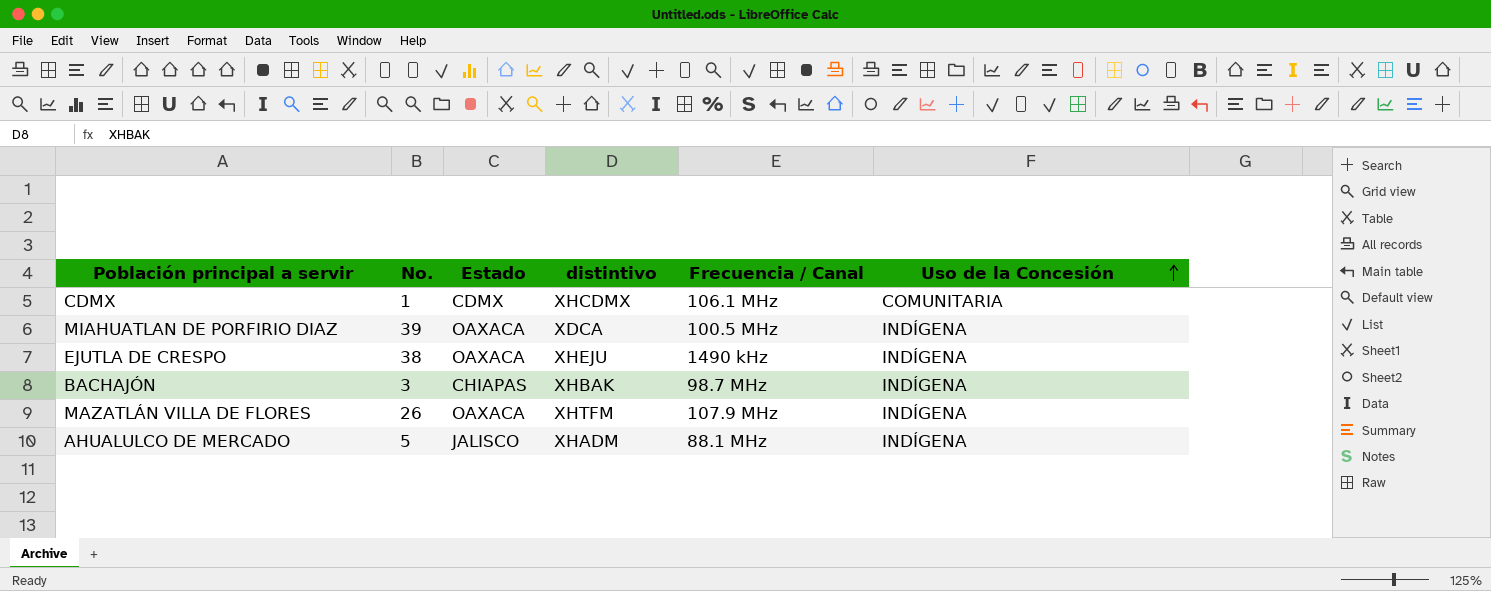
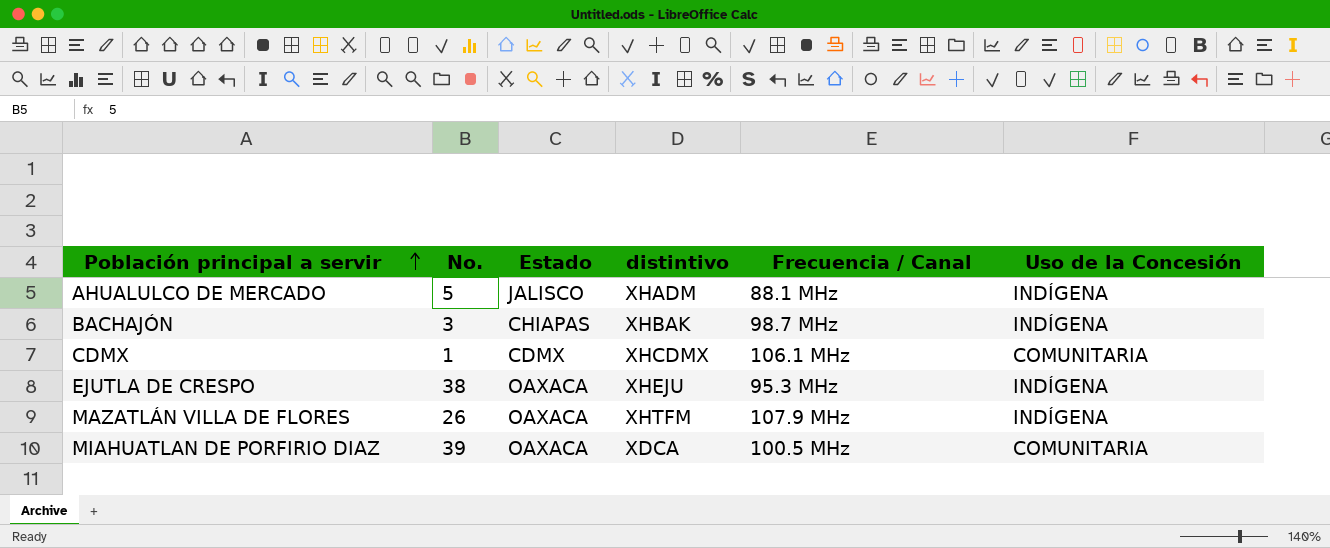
row order: Uso de la Concesión ascending -> Población principal a servir ascending
EJUTLA DE CRESPO | Frecuencia / Canal: 1490 kHz -> 95.3 MHz
MIAHUATLAN DE PORFIRIO DIAZ | Uso de la Concesión: INDÍGENA -> COMUNITARIA

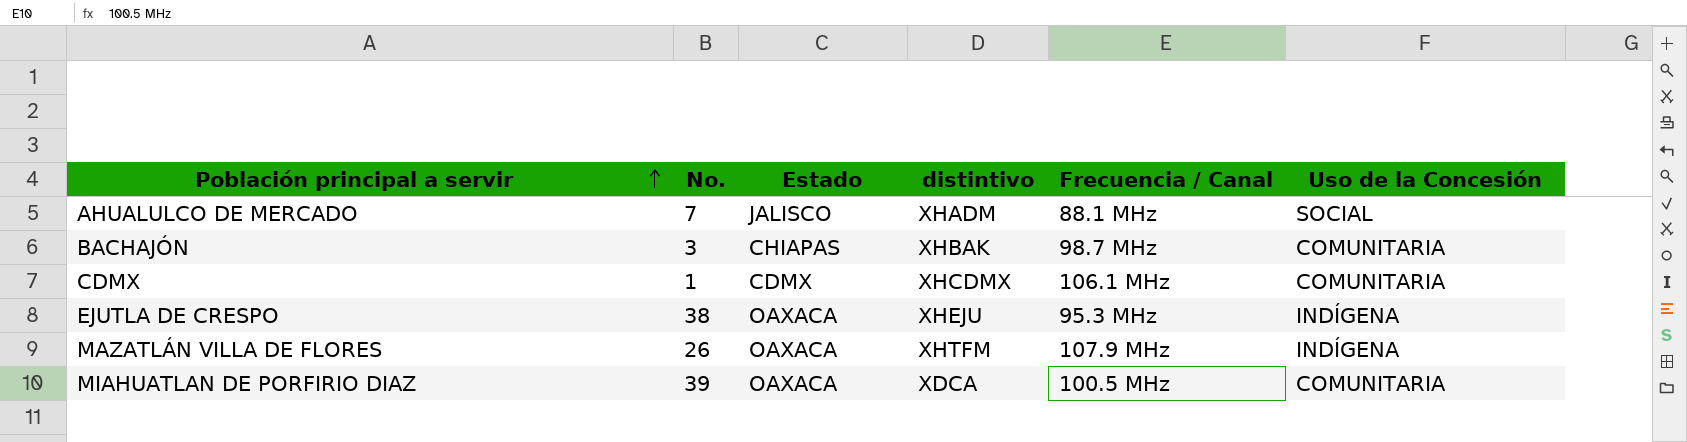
AHUALULCO DE MERCADO | No.: 5 -> 7
AHUALULCO DE MERCADO | Uso de la Concesión: INDÍGENA -> SOCIAL
BACHAJÓN | Uso de la Concesión: INDÍGENA -> COMUNITARIA

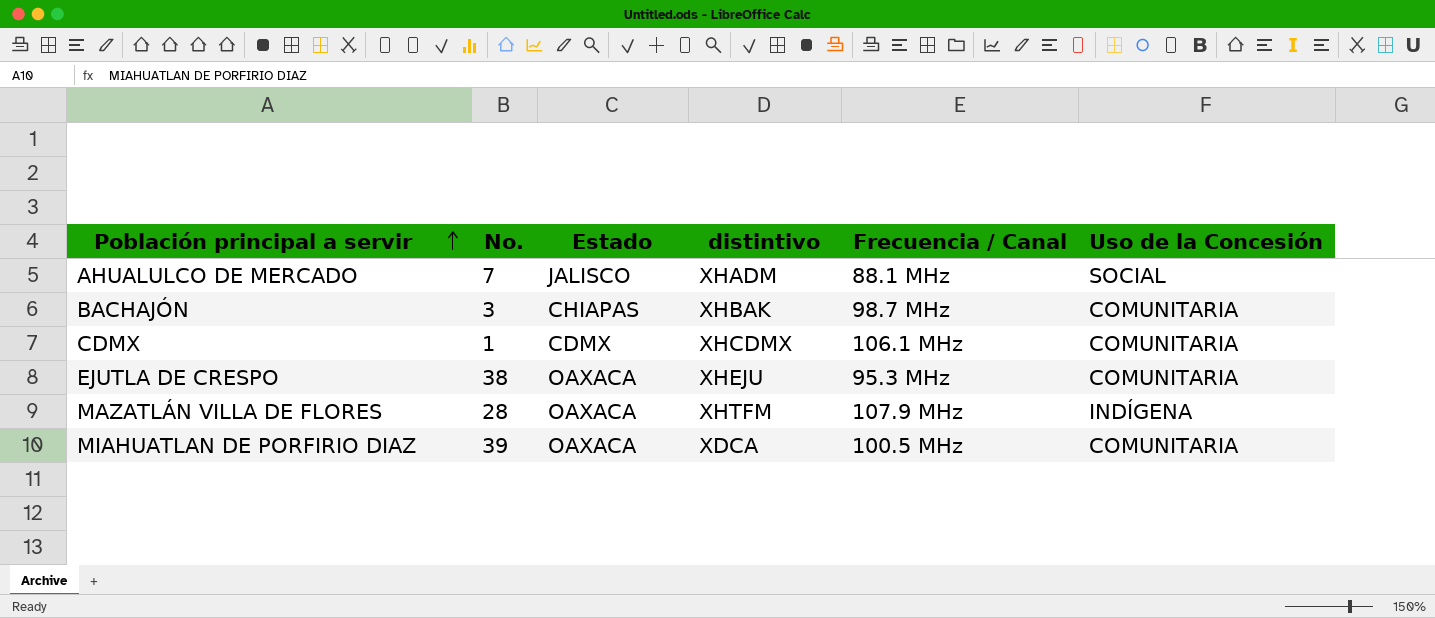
EJUTLA DE CRESPO | Uso de la Concesión: INDÍGENA -> COMUNITARIA
MAZATLÁN VILLA DE FLORES | No.: 26 -> 28

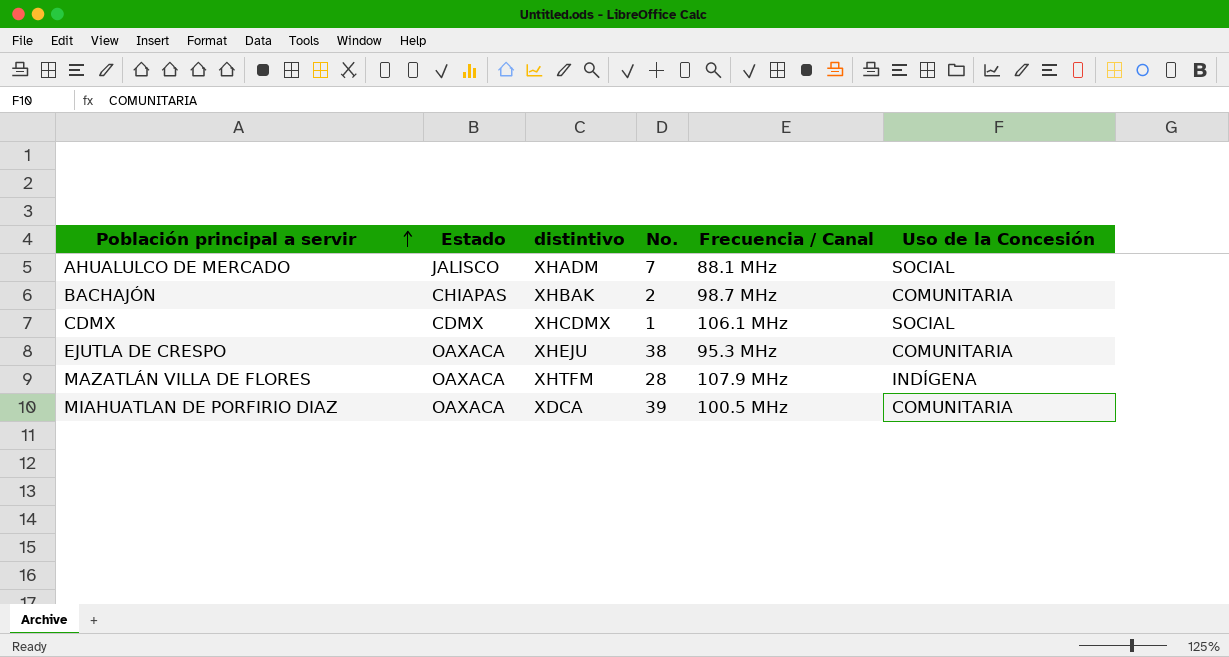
column No. | position: 2 -> 4
BACHAJÓN | No.: 3 -> 2
CDMX | Uso de la Concesión: COMUNITARIA -> SOCIAL

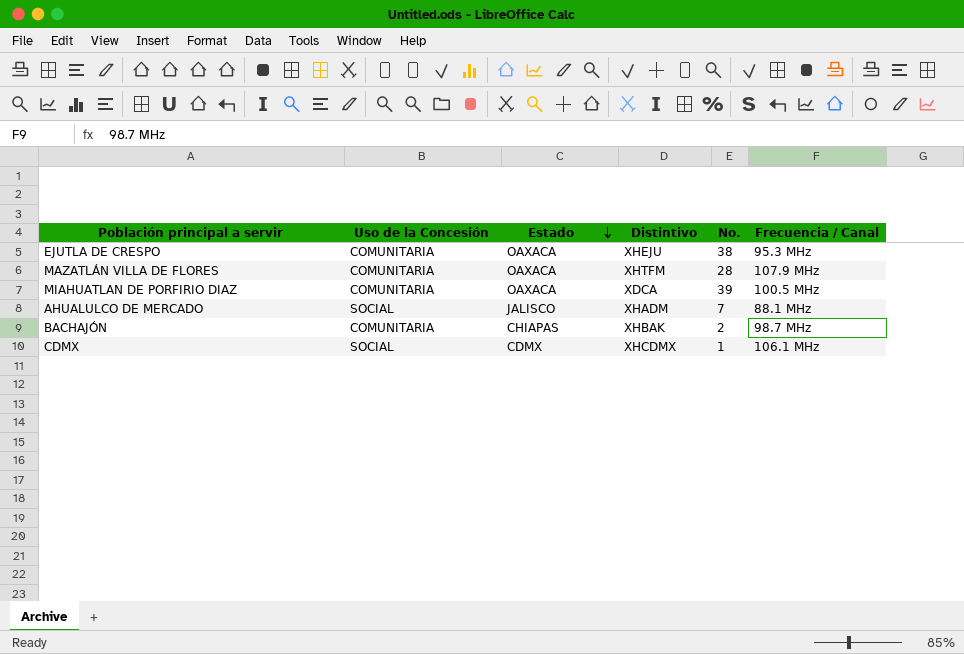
row order: Población principal a servir ascending -> Estado descending
column Uso de la Concesión | position: 6 -> 2
column name: distintivo -> Distintivo
MAZATLÁN VILLA DE FLORES | Uso de la Concesión: INDÍGENA -> COMUNITARIA

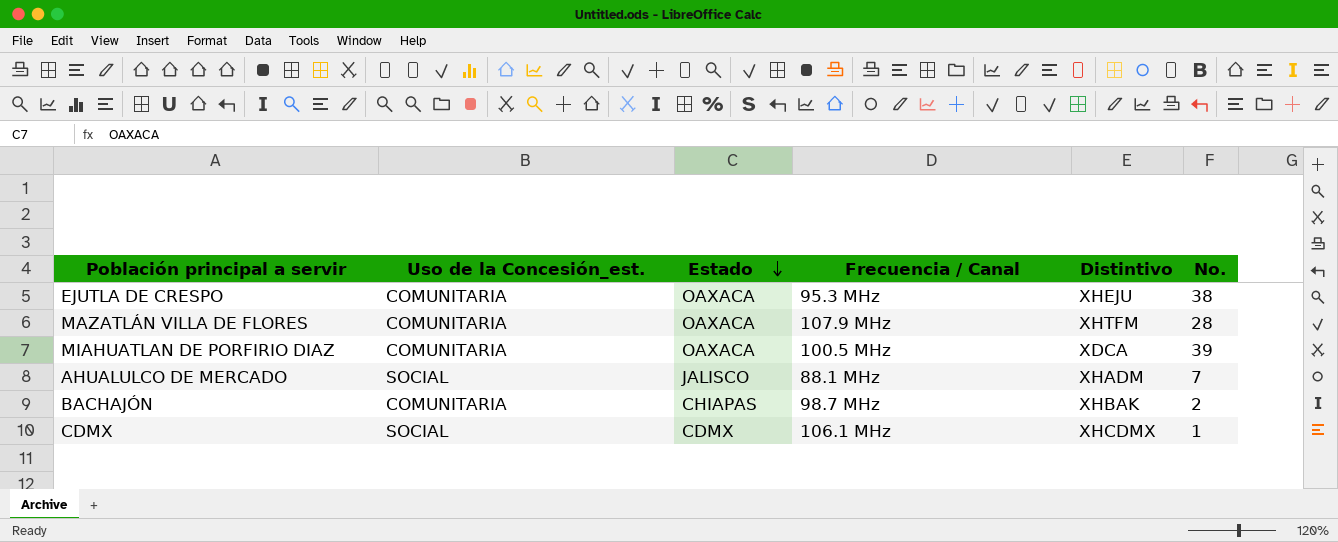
column name: Uso de la Concesión -> Uso de la Concesión_est.
column Frecuencia / Canal | position: 6 -> 4

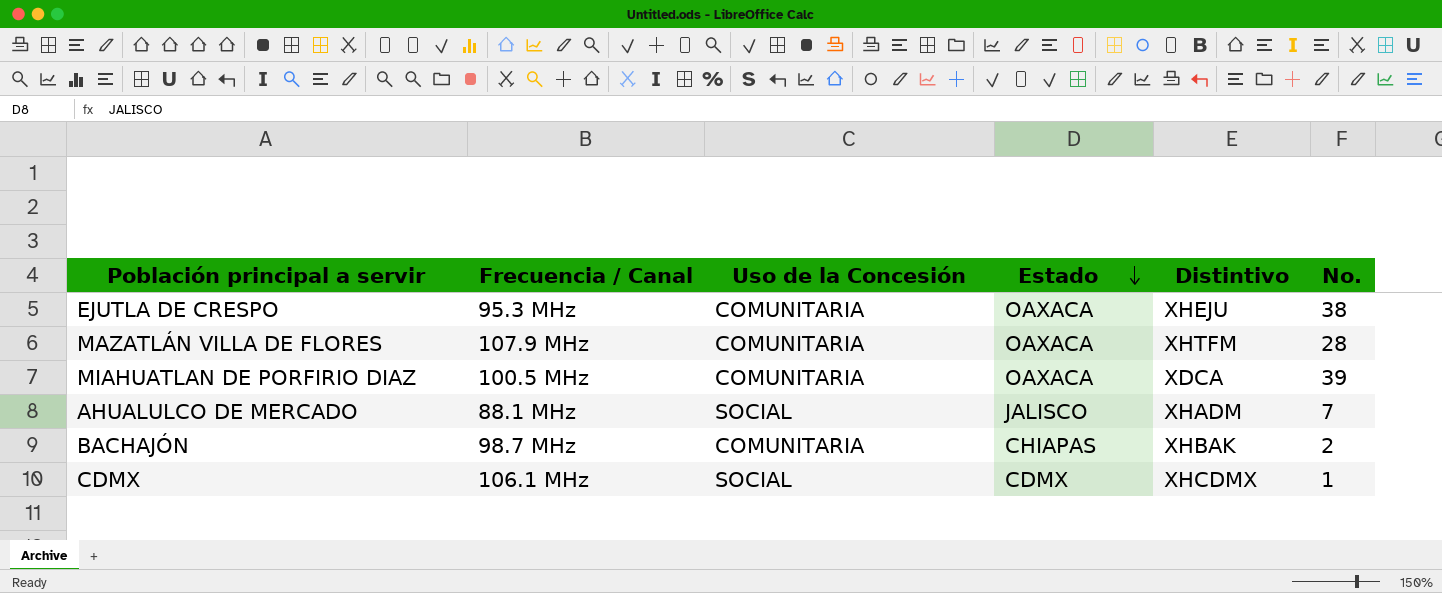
column Frecuencia / Canal | position: 4 -> 2
column name: Uso de la Concesión_est. -> Uso de la Concesión

